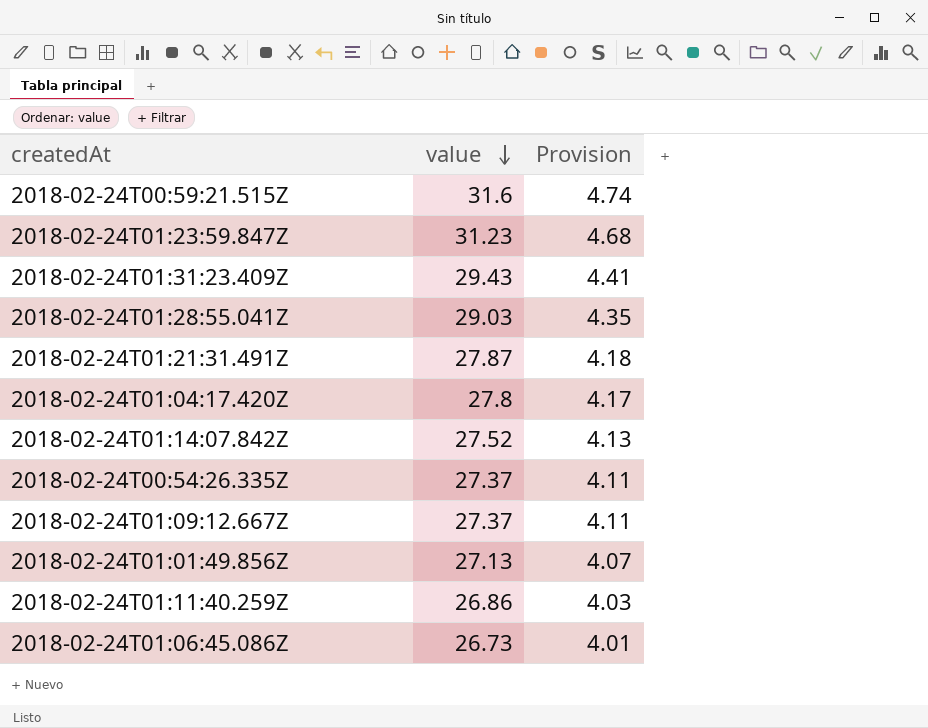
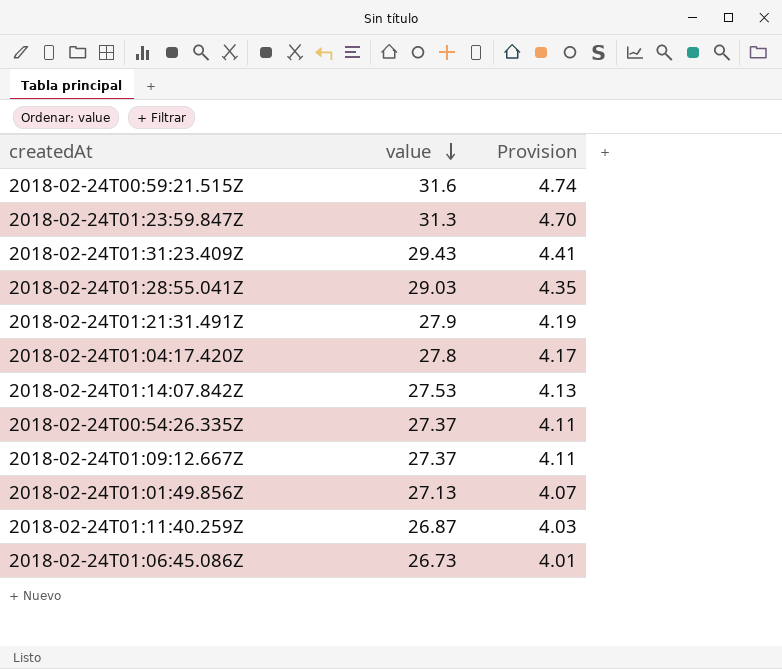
2018-02-24T01:23:59.847Z | value: 31.23 -> 31.3
2018-02-24T01:23:59.847Z | Provision: 4.68 -> 4.70
2018-02-24T01:21:31.491Z | value: 27.87 -> 27.9
2018-02-24T01:21:31.491Z | Provision: 4.18 -> 4.19
2018-02-24T01:14:07.842Z | value: 27.52 -> 27.53
2018-02-24T01:11:40.259Z | value: 26.86 -> 26.87

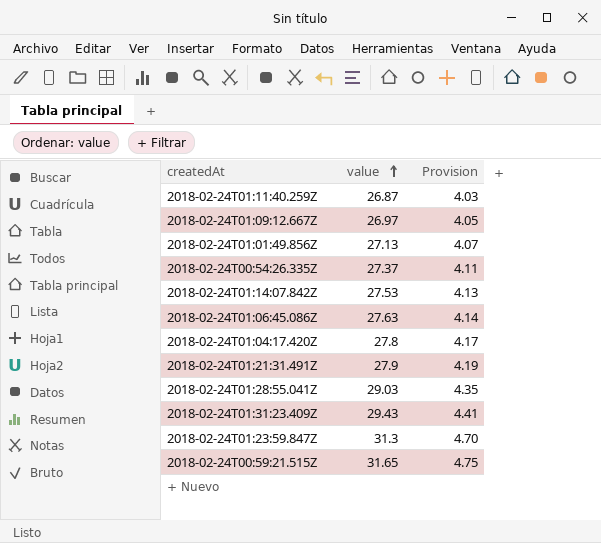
row order: value descending -> value ascending
2018-02-24T01:09:12.667Z | value: 27.37 -> 26.97
2018-02-24T01:09:12.667Z | Provision: 4.11 -> 4.05
2018-02-24T01:06:45.086Z | value: 26.73 -> 27.63
2018-02-24T01:06:45.086Z | Provision: 4.01 -> 4.14
2018-02-24T00:59:21.515Z | value: 31.6 -> 31.65
2018-02-24T00:59:21.515Z | Provision: 4.74 -> 4.75

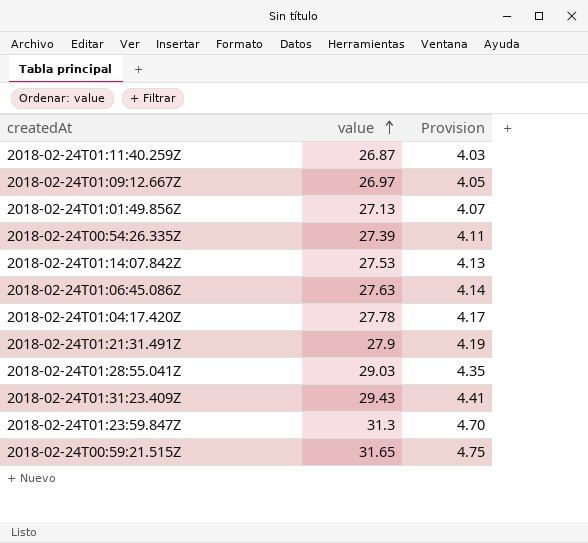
2018-02-24T00:54:26.335Z | value: 27.37 -> 27.39
2018-02-24T01:04:17.420Z | value: 27.8 -> 27.78

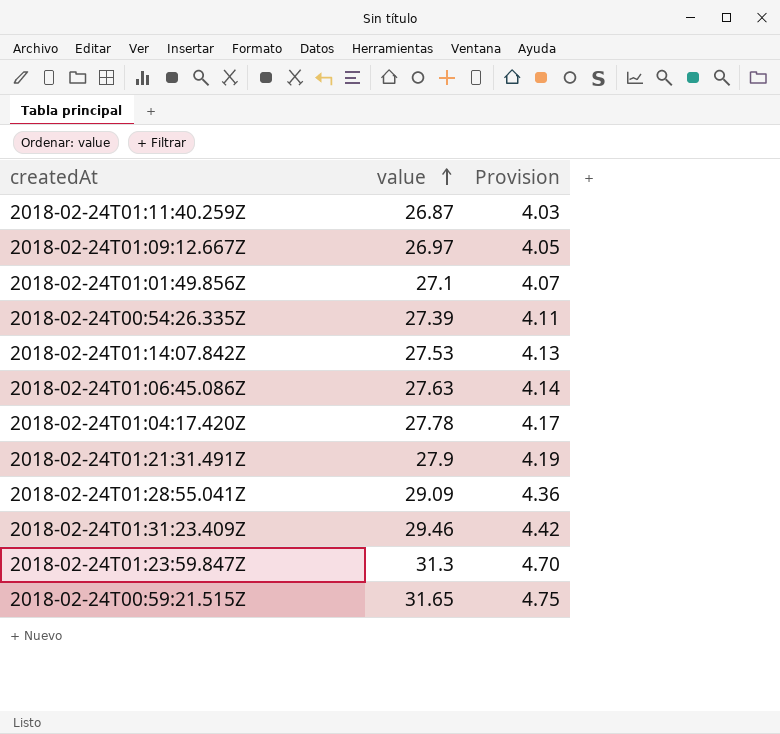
2018-02-24T01:01:49.856Z | value: 27.13 -> 27.1
2018-02-24T01:28:55.041Z | value: 29.03 -> 29.09
2018-02-24T01:28:55.041Z | Provision: 4.35 -> 4.36
2018-02-24T01:31:23.409Z | value: 29.43 -> 29.46
2018-02-24T01:31:23.409Z | Provision: 4.41 -> 4.42

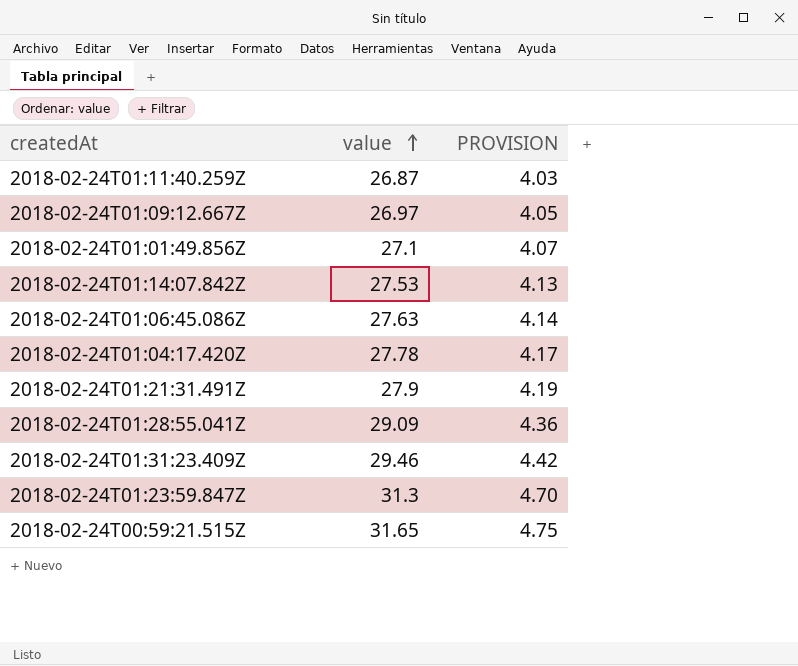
column name: Provision -> PROVISION
row 2018-02-24T00:54:26.335Z: 27.39 | 4.11 -> none

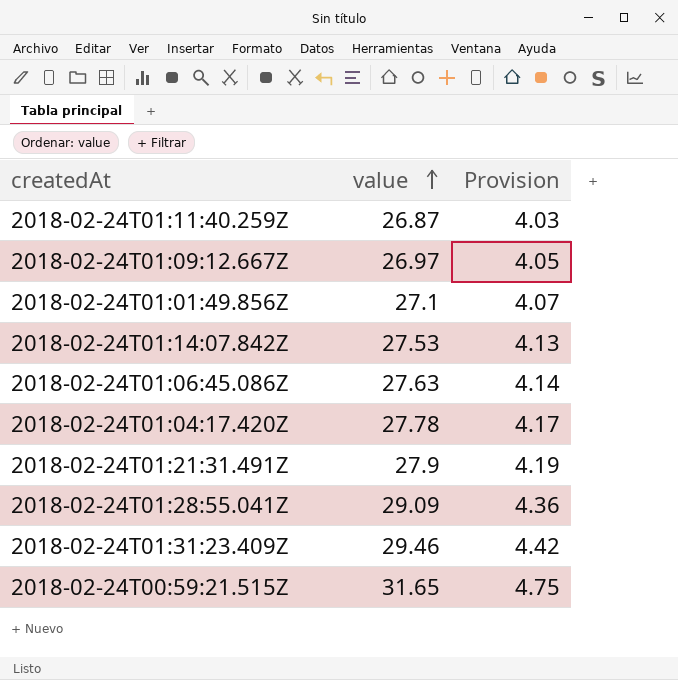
column name: PROVISION -> Provision
row 2018-02-24T01:23:59.847Z: 31.3 | 4.70 -> none

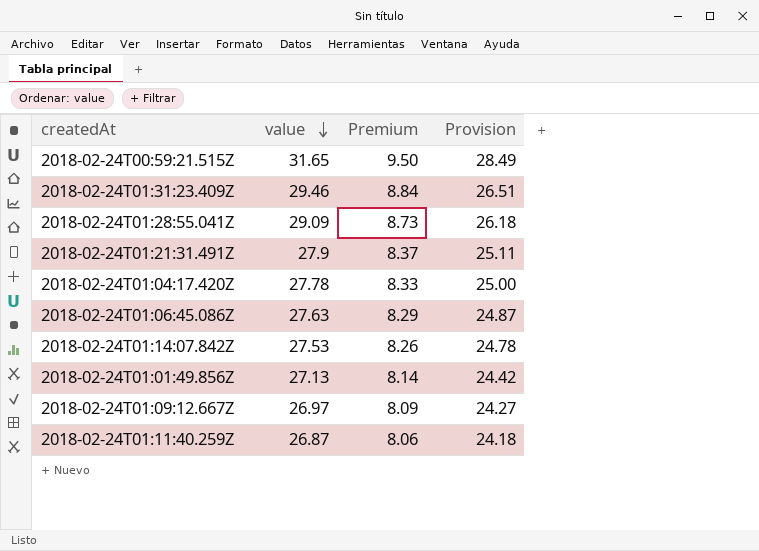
row order: value ascending -> value descending
column Premium | formula: none -> [value] * 0.3
column Provision | formula: [value] * 0.15 -> [value] * 0.9
2018-02-24T01:01:49.856Z | value: 27.1 -> 27.13

